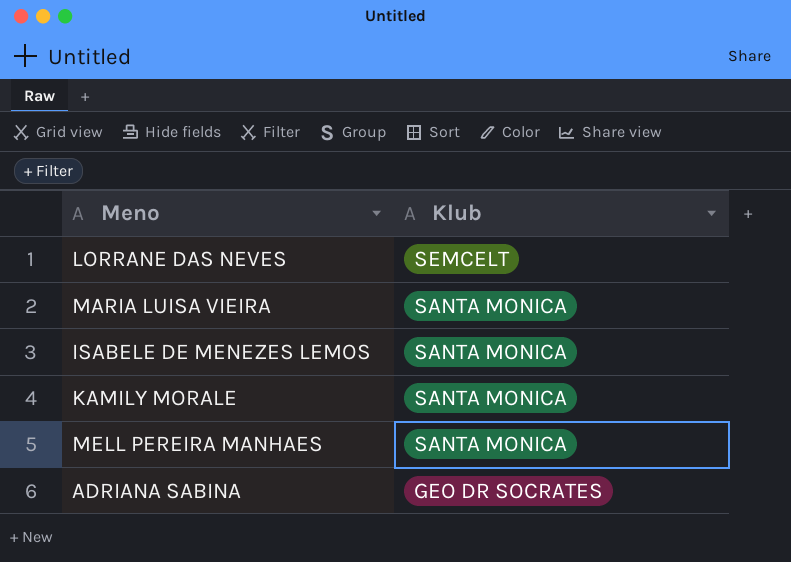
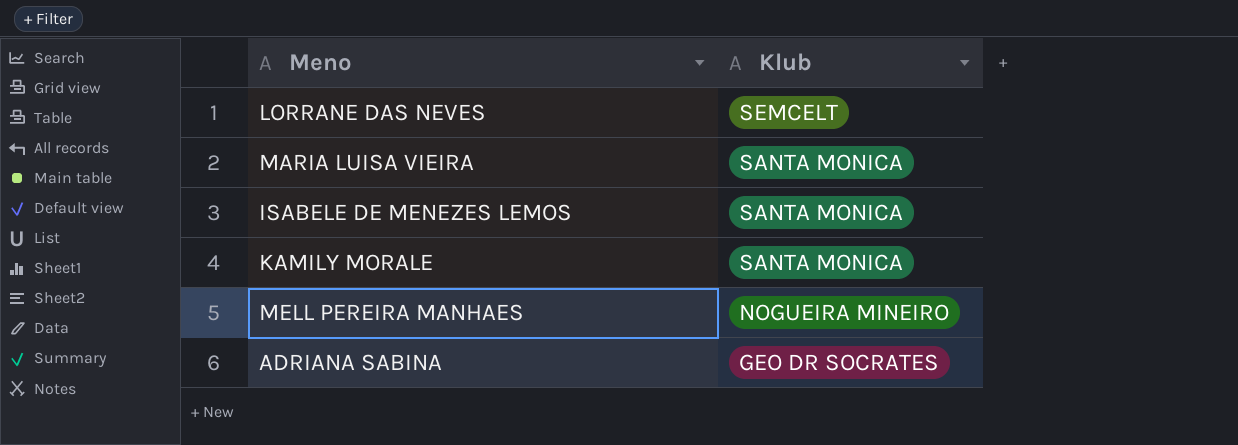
MELL PEREIRA MANHAES | Klub: SANTA MONICA -> NOGUEIRA MINEIRO

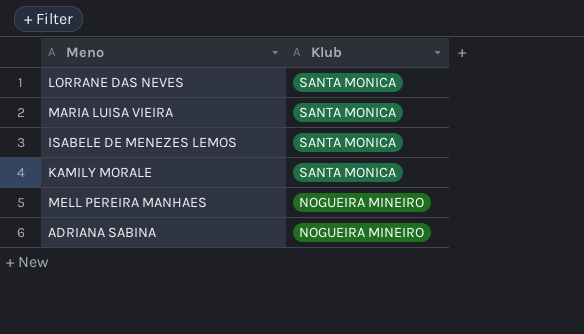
LORRANE DAS NEVES | Klub: SEMCELT -> SANTA MONICA
ADRIANA SABINA | Klub: GEO DR SOCRATES -> NOGUEIRA MINEIRO

